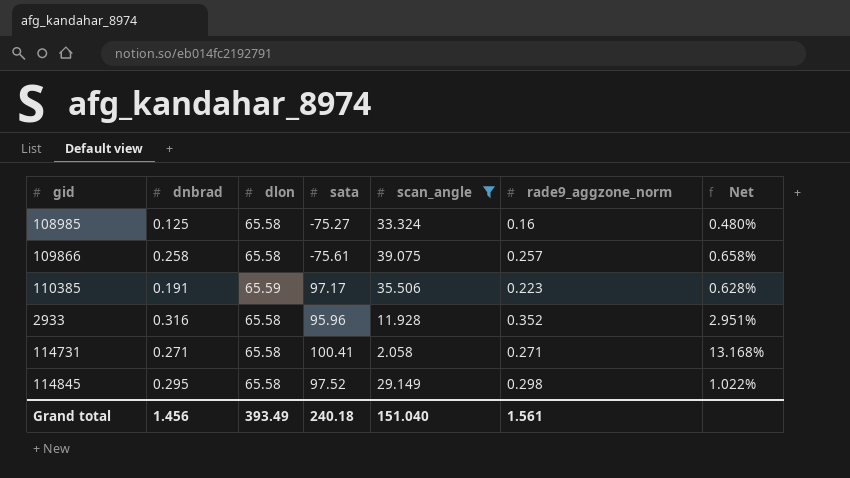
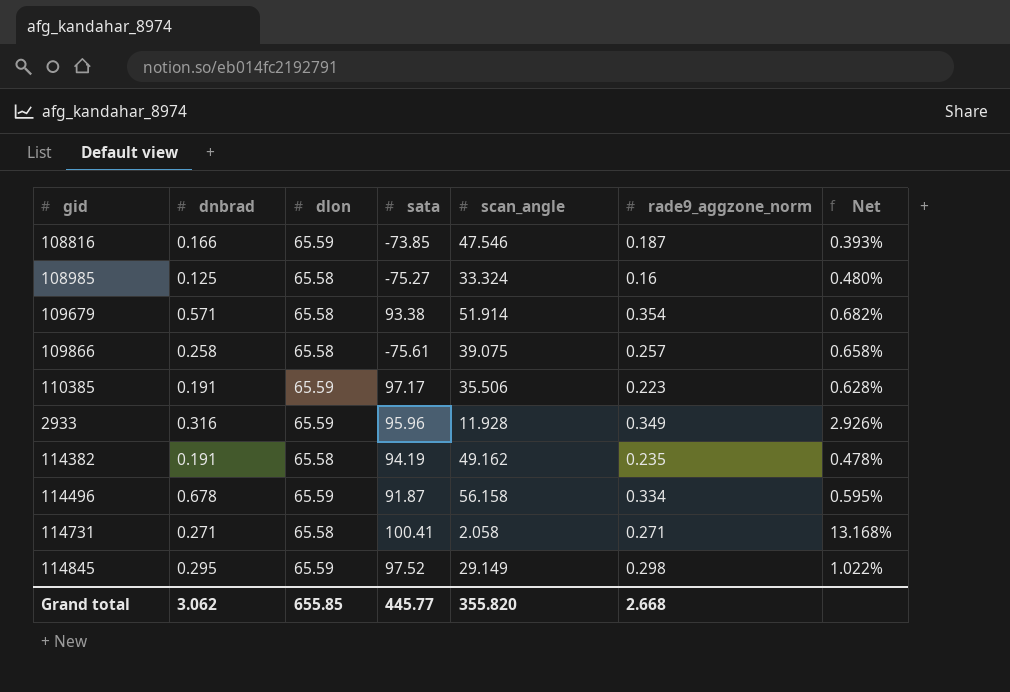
filter: scan_angle <= 39.075 -> none
2933 | dlon: 65.58 -> 65.59
2933 | rade9_aggzone_norm: 0.352 -> 0.349
2933 | Net: 2.951% -> 2.926%
114845 | dlon: 65.58 -> 65.59
Grand total | dnbrad: 1.456 -> 3.062
Grand total | dlon: 393.49 -> 655.85
Grand total | sata: 240.18 -> 445.77
Grand total | scan_angle: 151.040 -> 355.820
Grand total | rade9_aggzone_norm: 1.561 -> 2.668

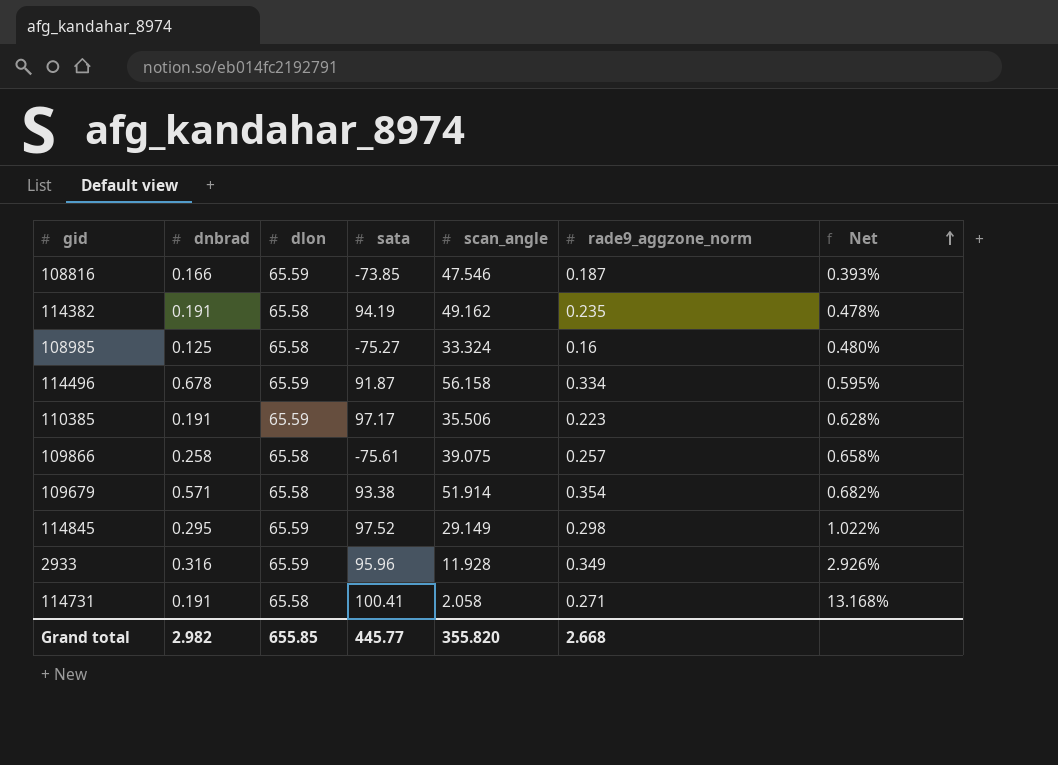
row order: none -> Net ascending
114731 | dnbrad: 0.271 -> 0.191
Grand total | dnbrad: 3.062 -> 2.982

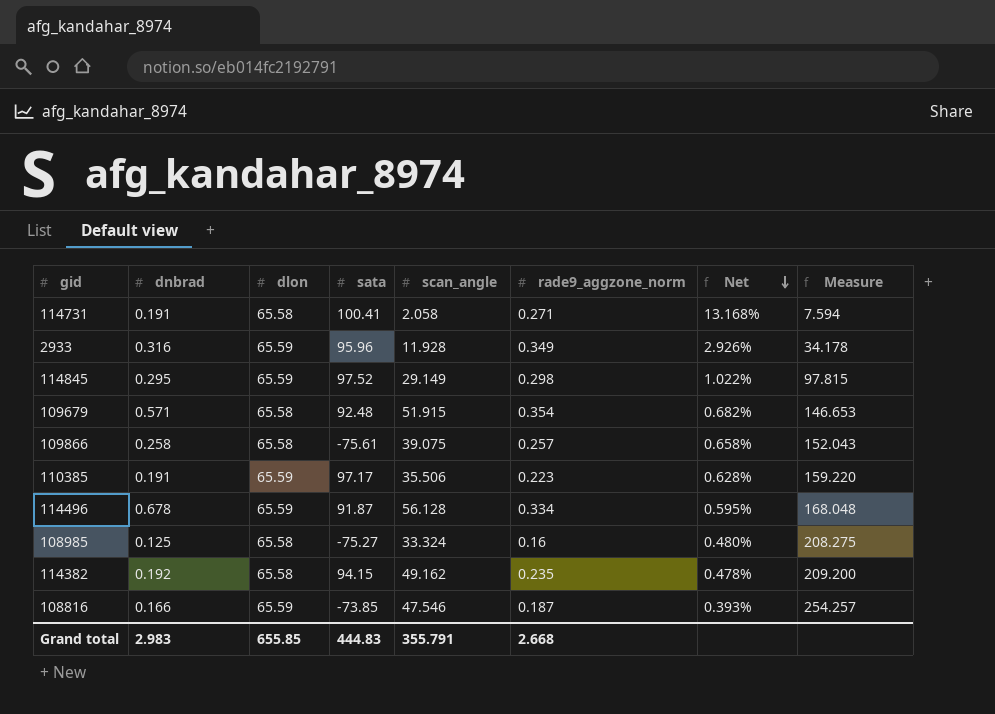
row order: Net ascending -> Net descending
column Measure | formula: none -> [scan_angle] / [rade9_aggzone_norm]
109679 | sata: 93.38 -> 92.48
109679 | scan_angle: 51.914 -> 51.915
114496 | scan_angle: 56.158 -> 56.128
114382 | dnbrad: 0.191 -> 0.192
114382 | sata: 94.19 -> 94.15
Grand total | dnbrad: 2.982 -> 2.983
Grand total | sata: 445.77 -> 444.83
Grand total | scan_angle: 355.820 -> 355.791

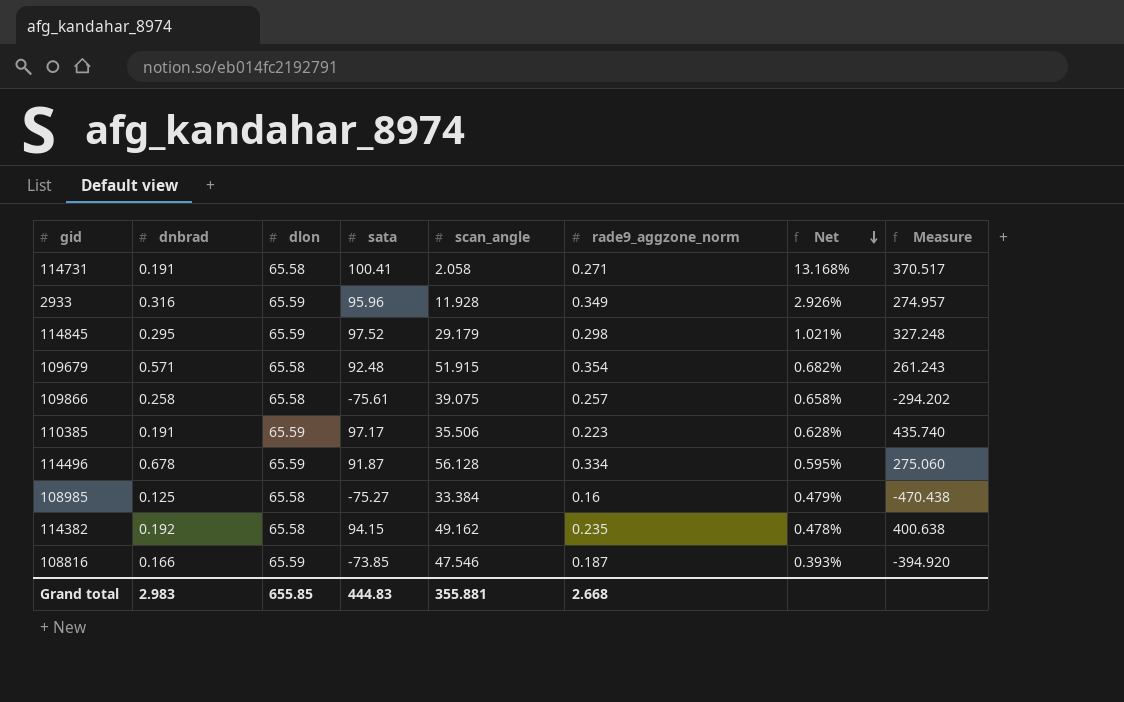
column Measure | formula: [scan_angle] / [rade9_aggzone_norm] -> [sata] / [rade9_aggzone_norm]
114845 | scan_angle: 29.149 -> 29.179
114845 | Net: 1.022% -> 1.021%
108985 | scan_angle: 33.324 -> 33.384
108985 | Net: 0.480% -> 0.479%
Grand total | scan_angle: 355.791 -> 355.881

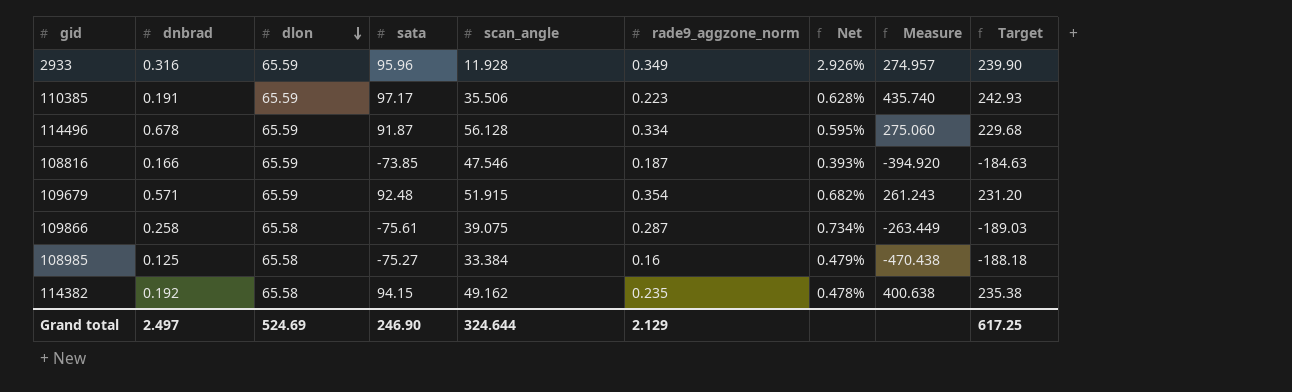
row order: Net descending -> dlon descending
column Target | formula: none -> [sata] * 2.5
row 114731: 0.191 | 65.58 | 100.41 | 2.058 | 0.271 | 13.168% | 370.517 -> none
row 114845: 0.295 | 65.59 | 97.52 | 29.179 | 0.298 | 1.021% | 327.248 -> none
109679 | dlon: 65.58 -> 65.59
109866 | rade9_aggzone_norm: 0.257 -> 0.287
109866 | Net: 0.658% -> 0.734%
109866 | Measure: -294.202 -> -263.449
Grand total | dnbrad: 2.983 -> 2.497
Grand total | dlon: 655.85 -> 524.69
Grand total | sata: 444.83 -> 246.90
Grand total | scan_angle: 355.881 -> 324.644
Grand total | rade9_aggzone_norm: 2.668 -> 2.129

